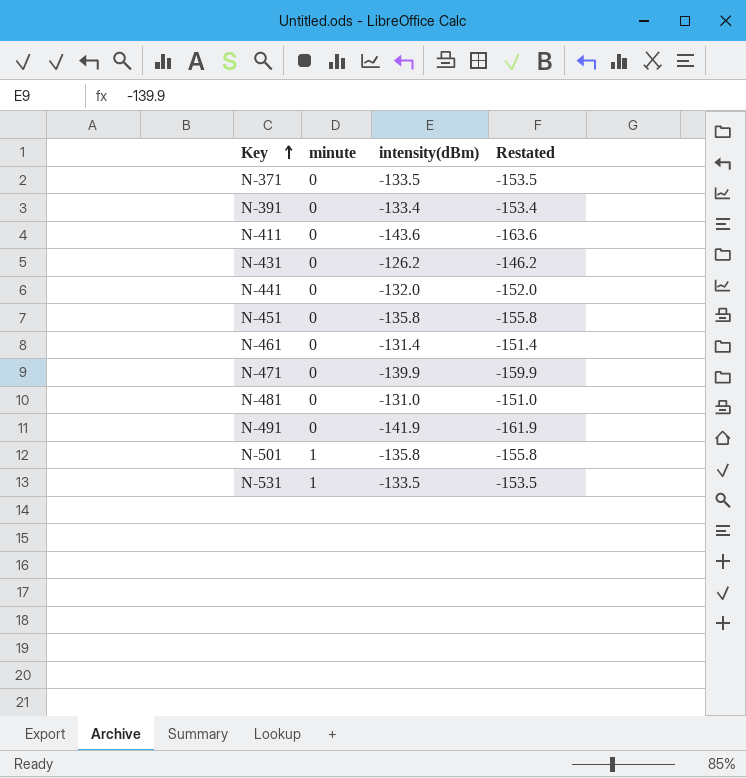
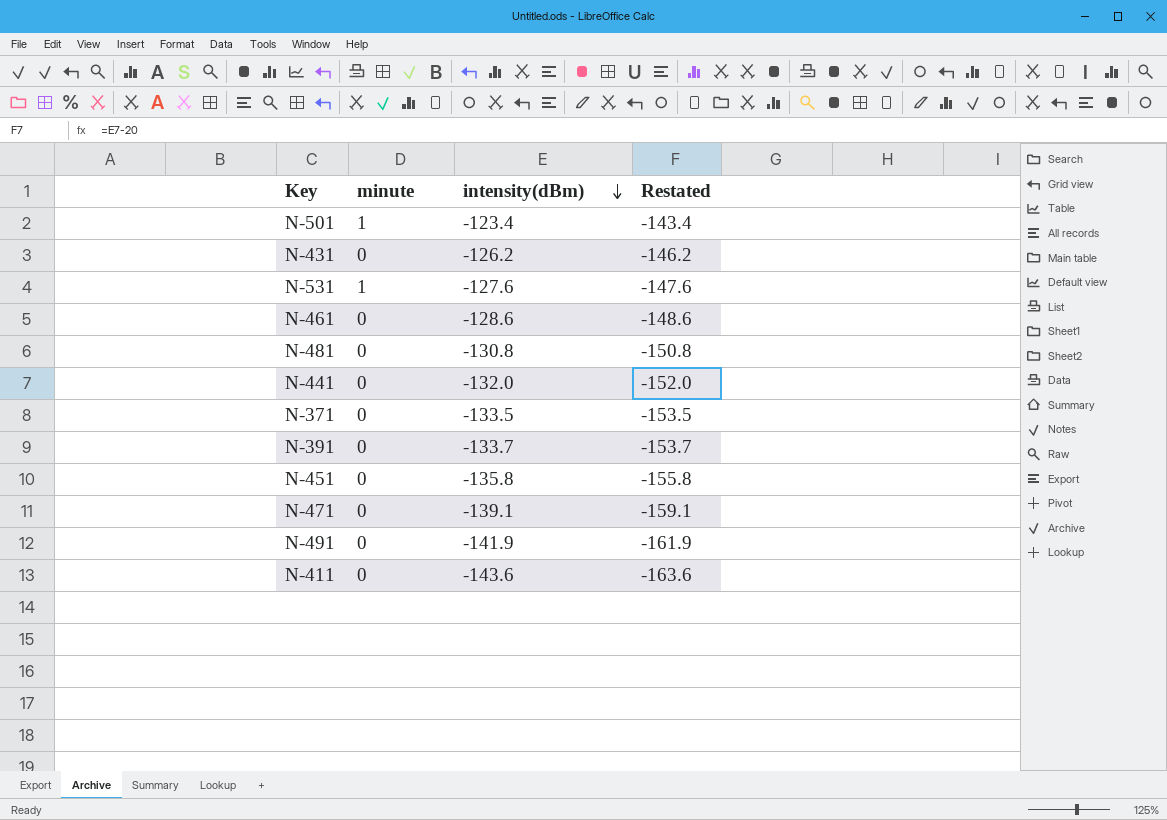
row order: Key ascending -> intensity(dBm) descending
N-501 | intensity(dBm): -135.8 -> -123.4
N-501 | Restated: -155.8 -> -143.4
N-531 | intensity(dBm): -133.5 -> -127.6
N-531 | Restated: -153.5 -> -147.6
N-461 | intensity(dBm): -131.4 -> -128.6
N-461 | Restated: -151.4 -> -148.6
N-481 | intensity(dBm): -131.0 -> -130.8
N-481 | Restated: -151.0 -> -150.8
N-391 | intensity(dBm): -133.4 -> -133.7
N-391 | Restated: -153.4 -> -153.7
N-471 | intensity(dBm): -139.9 -> -139.1
N-471 | Restated: -159.9 -> -159.1

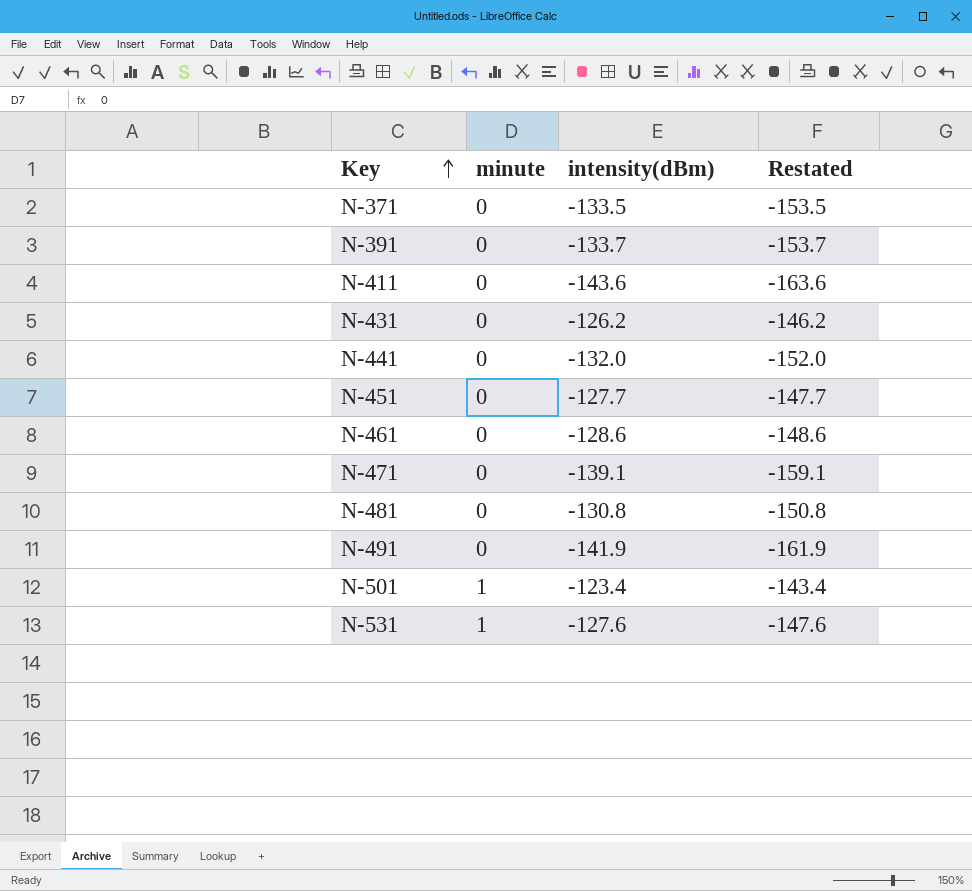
row order: intensity(dBm) descending -> Key ascending
N-451 | intensity(dBm): -135.8 -> -127.7
N-451 | Restated: -155.8 -> -147.7

